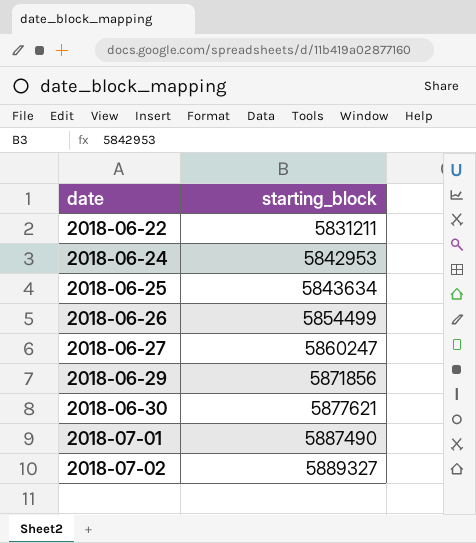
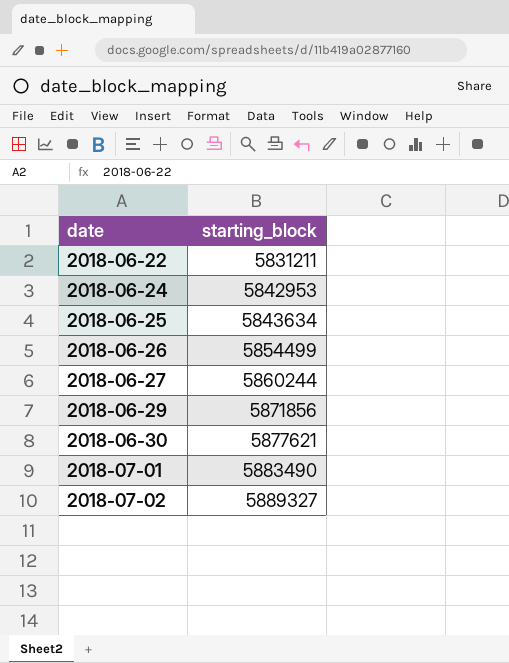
2018-06-27 | starting_block: 5860247 -> 5860244
2018-07-01 | starting_block: 5887490 -> 5883490

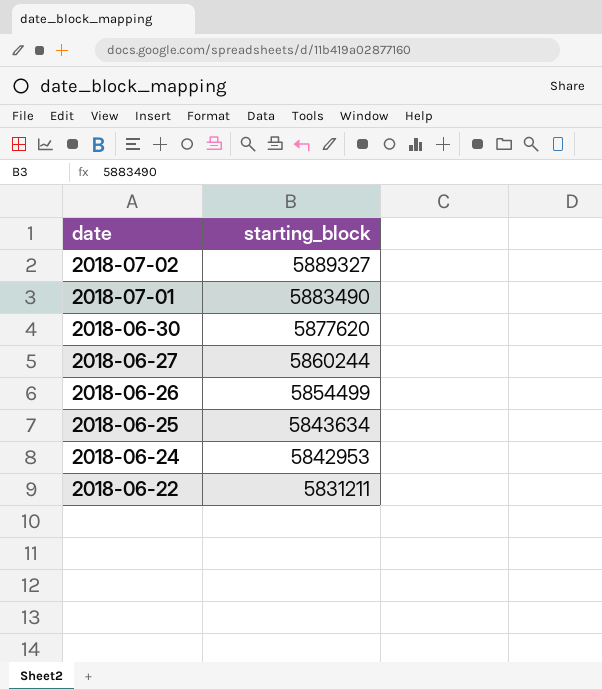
row order: date ascending -> date descending
row 2018-06-29: 5871856 -> none
2018-06-30 | starting_block: 5877621 -> 5877620

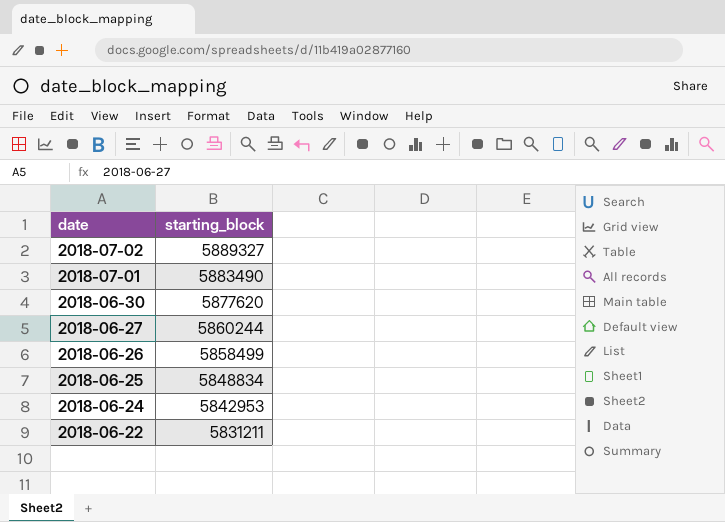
2018-06-26 | starting_block: 5854499 -> 5858499
2018-06-25 | starting_block: 5843634 -> 5848834

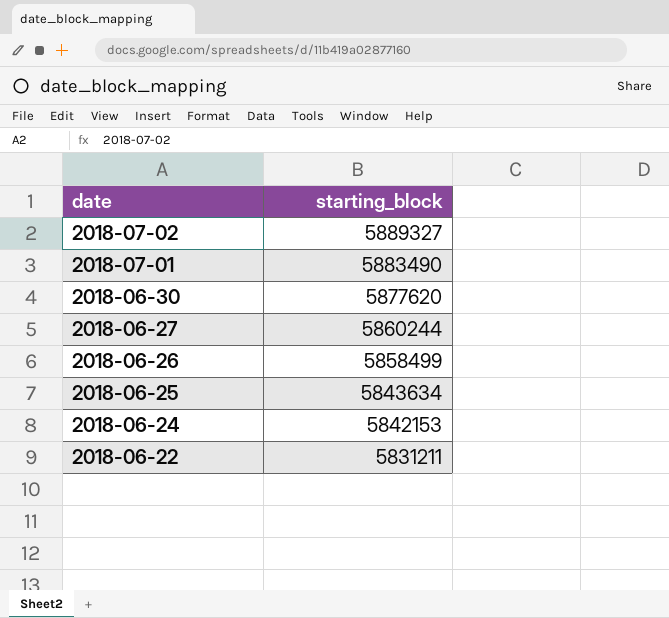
2018-06-25 | starting_block: 5848834 -> 5843634
2018-06-24 | starting_block: 5842953 -> 5842153

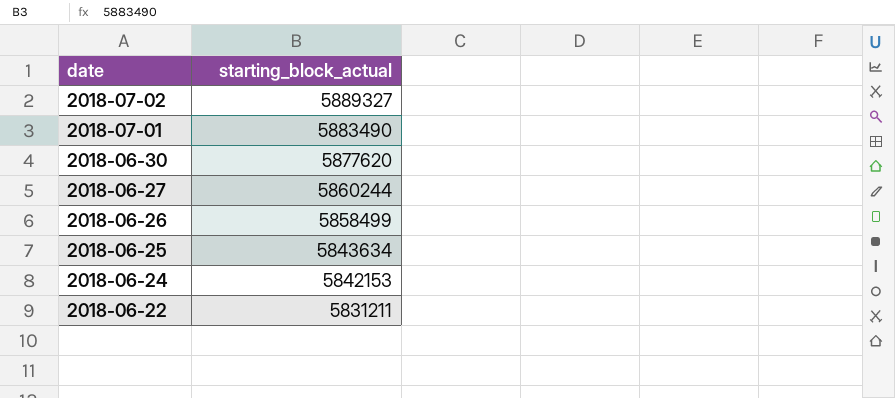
column name: starting_block -> starting_block_actual

